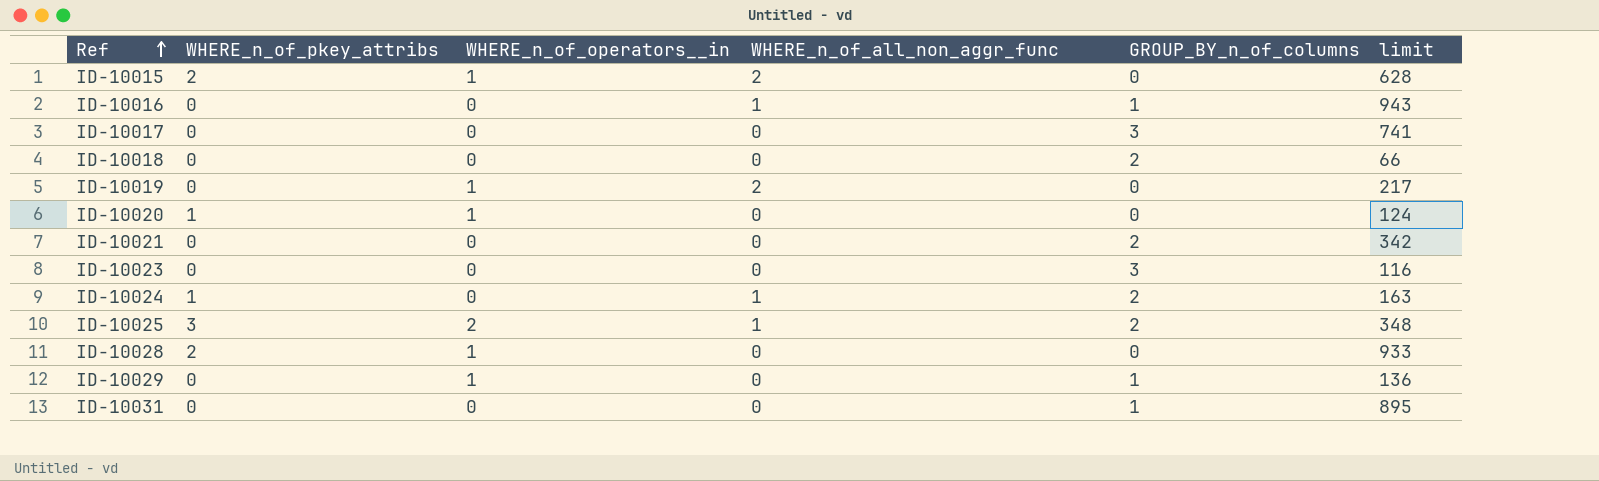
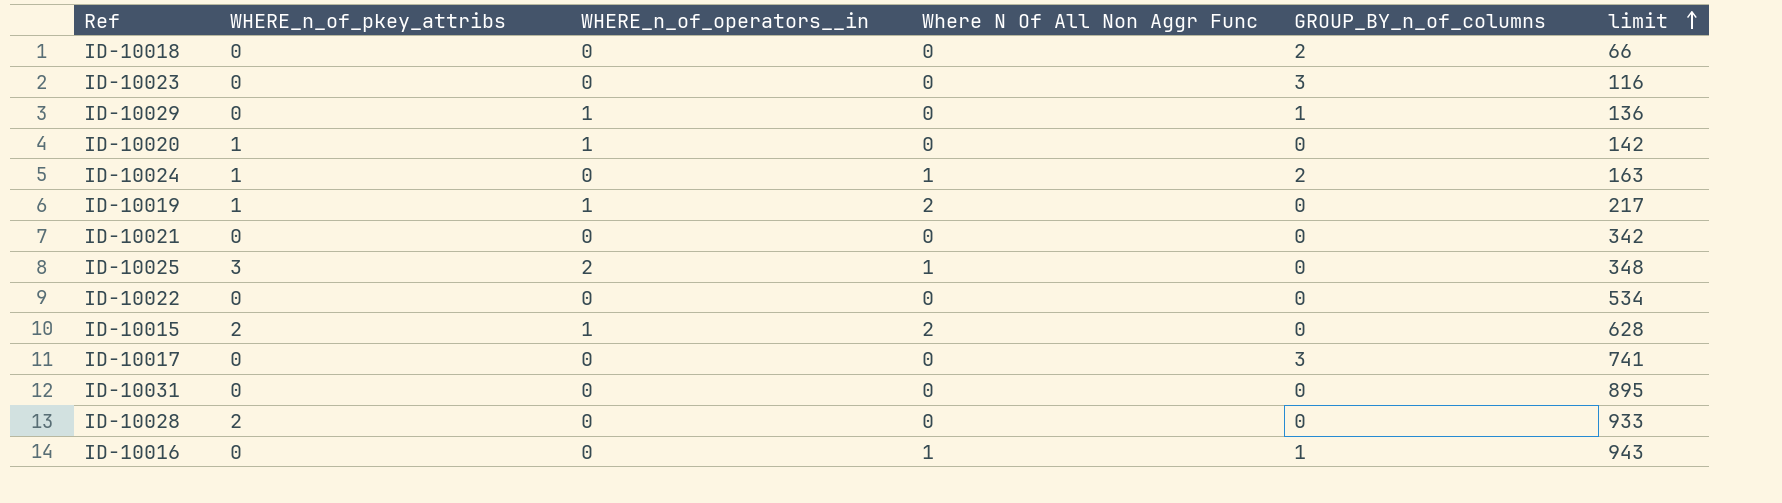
row order: Ref ascending -> limit ascending
column name: WHERE_n_of_all_non_aggr_func -> Where N Of All Non Aggr Func
ID-10020 | limit: 124 -> 142
ID-10019 | WHERE_n_of_pkey_attribs: 0 -> 1
ID-10021 | GROUP_BY_n_of_columns: 2 -> 0
ID-10025 | GROUP_BY_n_of_columns: 2 -> 0
row ID-10022: none -> 0 | 0 | 0 | 0 | 534
ID-10031 | GROUP_BY_n_of_columns: 1 -> 0
ID-10028 | WHERE_n_of_operators__in: 1 -> 0

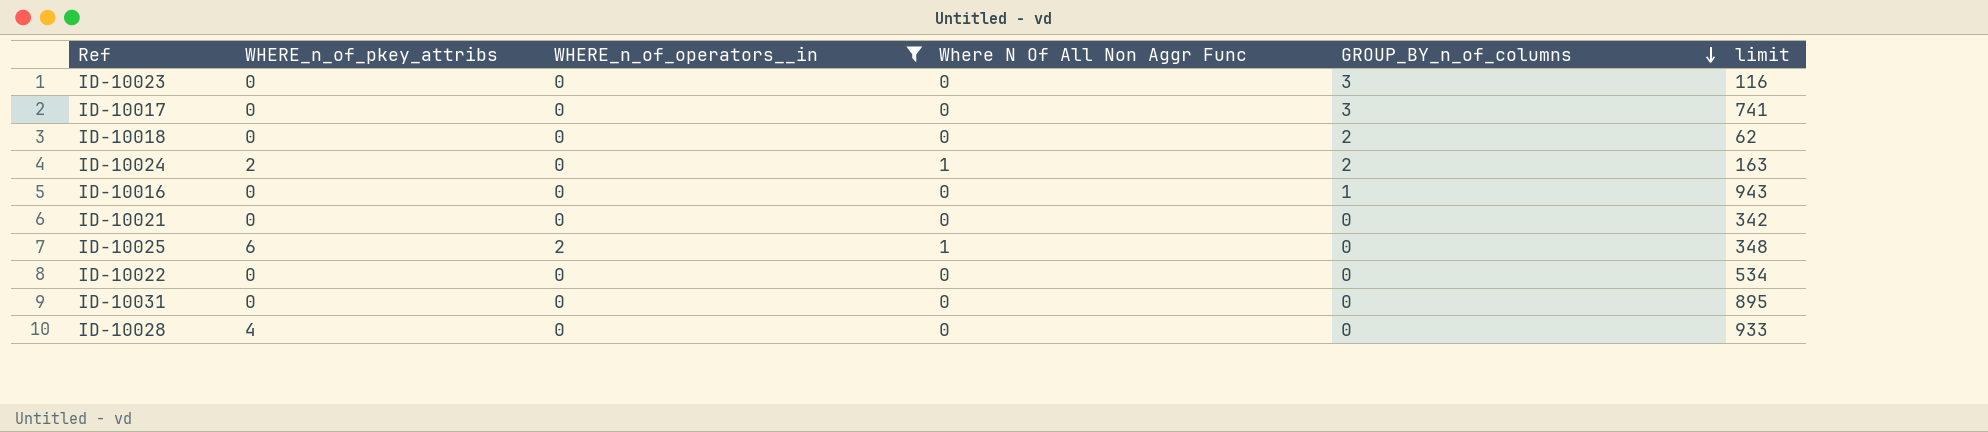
filter: none -> WHERE_n_of_operators__in != 1
row order: limit ascending -> GROUP_BY_n_of_columns descending
ID-10018 | limit: 66 -> 62
ID-10024 | WHERE_n_of_pkey_attribs: 1 -> 2
ID-10016 | Where N Of All Non Aggr Func: 1 -> 0
ID-10025 | WHERE_n_of_pkey_attribs: 3 -> 6
ID-10028 | WHERE_n_of_pkey_attribs: 2 -> 4

